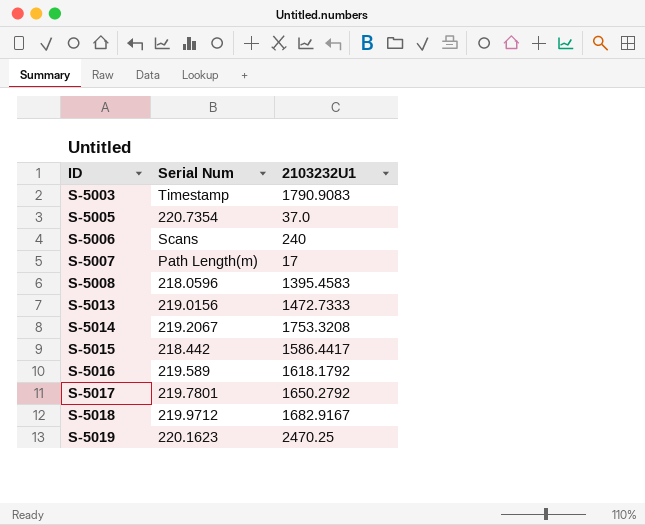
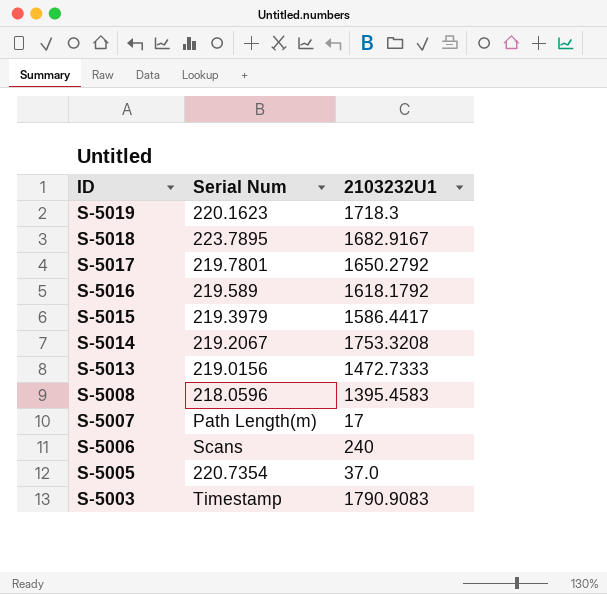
row order: ID ascending -> ID descending
S-5019 | 2103232U1: 2470.25 -> 1718.3
S-5018 | Serial Num: 219.9712 -> 223.7895
S-5015 | Serial Num: 218.442 -> 219.3979

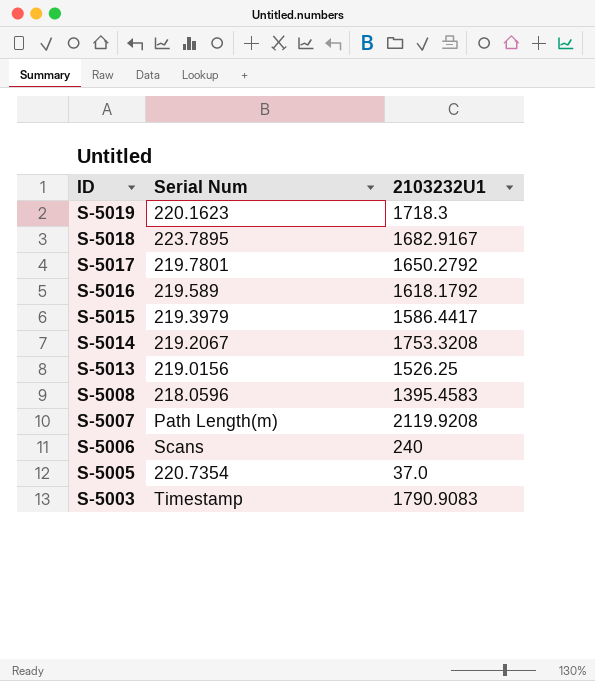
S-5013 | 2103232U1: 1472.7333 -> 1526.25
S-5007 | 2103232U1: 17 -> 2119.9208

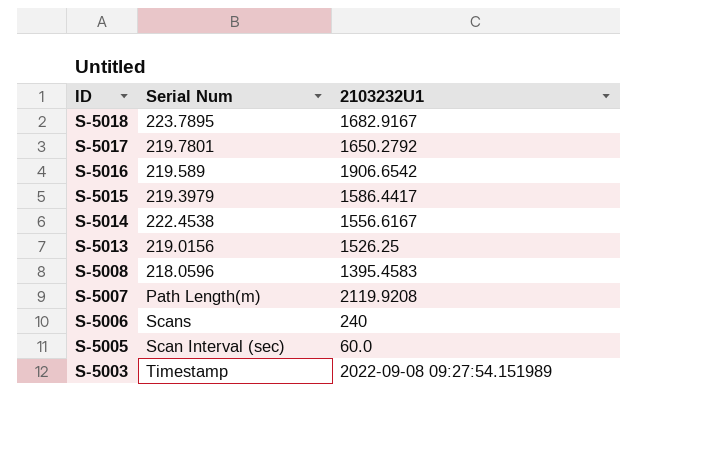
row S-5019: 220.1623 | 1718.3 -> none
S-5016 | 2103232U1: 1618.1792 -> 1906.6542
S-5014 | Serial Num: 219.2067 -> 222.4538
S-5014 | 2103232U1: 1753.3208 -> 1556.6167
S-5005 | Serial Num: 220.7354 -> Scan Interval (sec)
S-5005 | 2103232U1: 37.0 -> 60.0
S-5003 | 2103232U1: 1790.9083 -> 2022-09-08 09:27:54.151989

